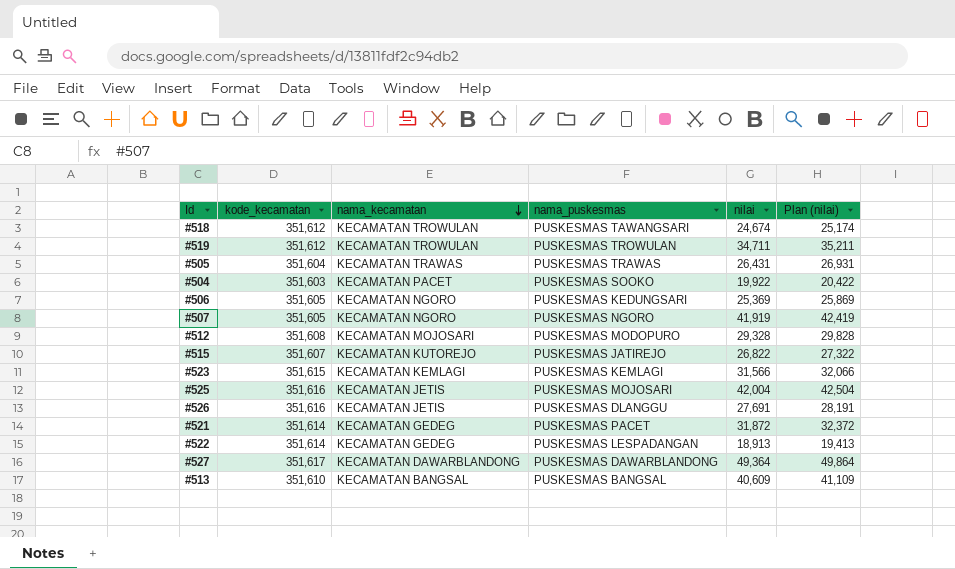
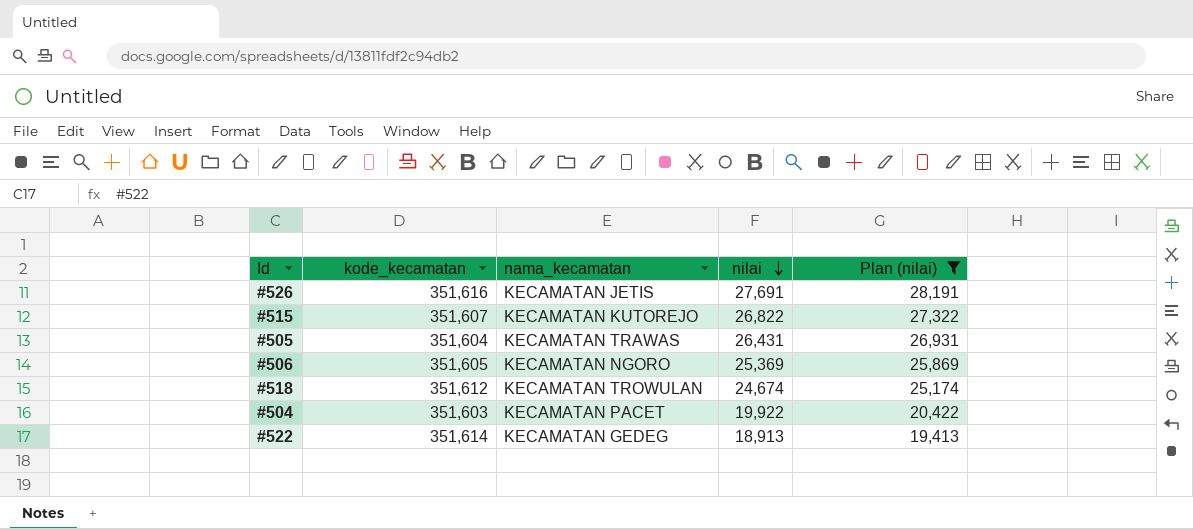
filter: none -> Plan (nilai) <= 28,191
row order: nama_kecamatan descending -> nilai descending
column nama_puskesmas | position: 4 -> none

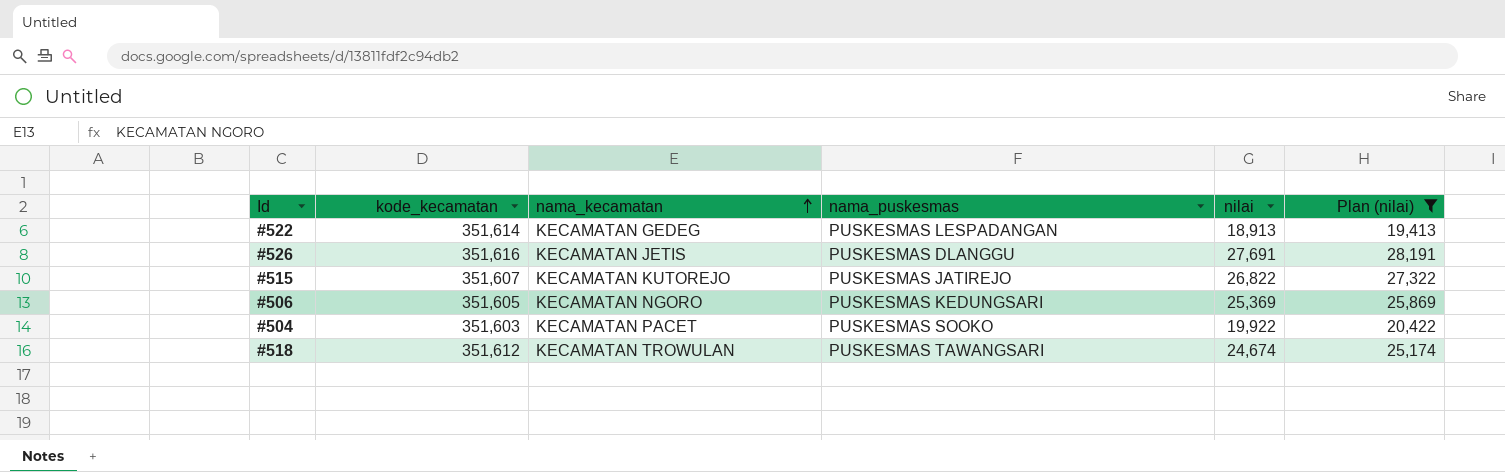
row order: nilai descending -> nama_kecamatan ascending
column nama_puskesmas | position: none -> 4
row #505: 351,604 | KECAMATAN TRAWAS | 26,431 | 26,931 -> none

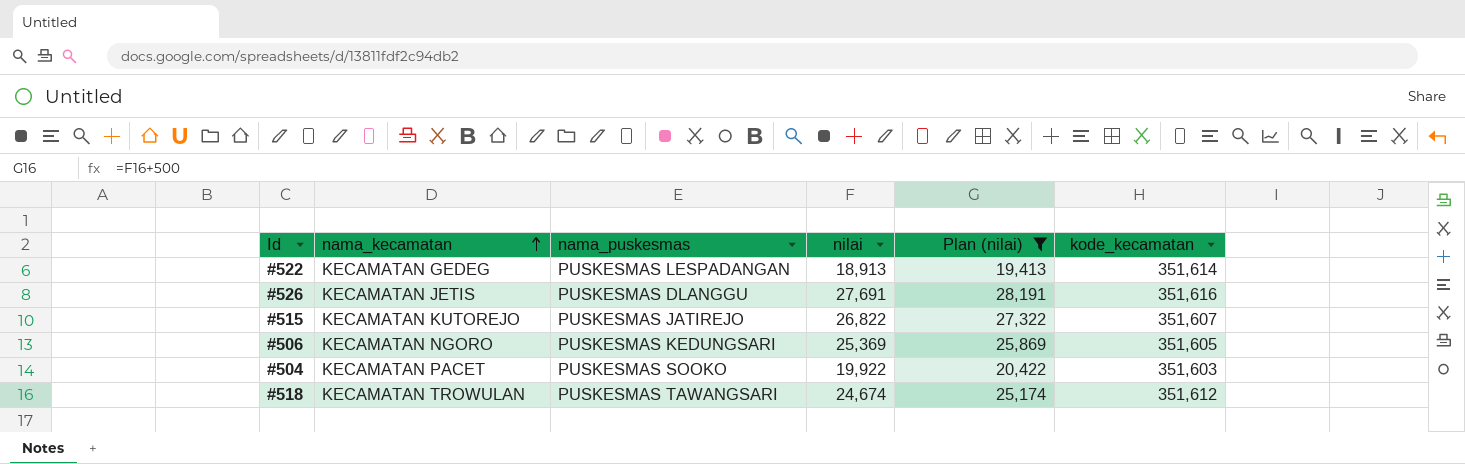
column kode_kecamatan | position: 2 -> 6

